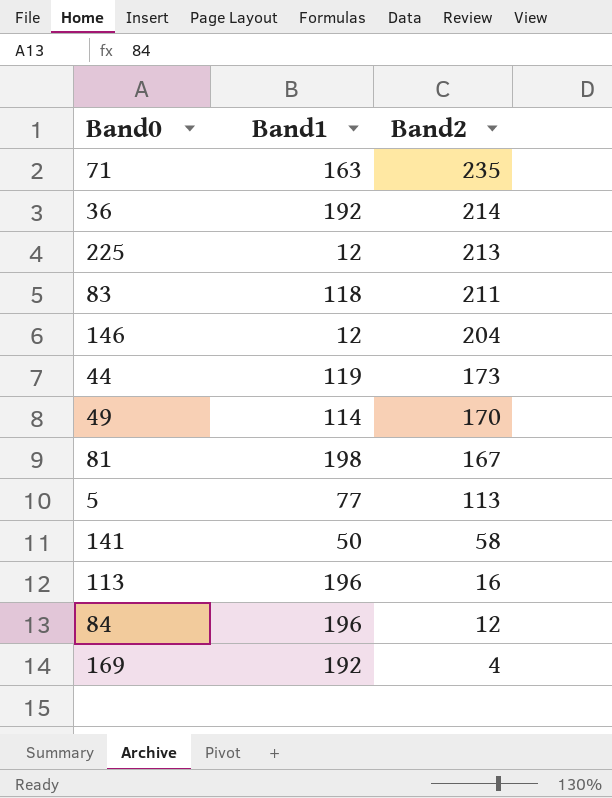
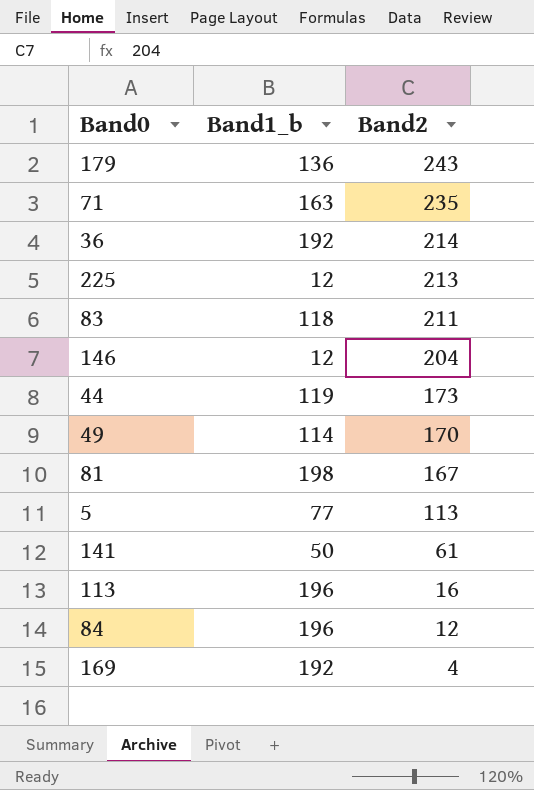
column name: Band1 -> Band1_b
row 179: none -> 136 | 243
141 | Band2: 58 -> 61

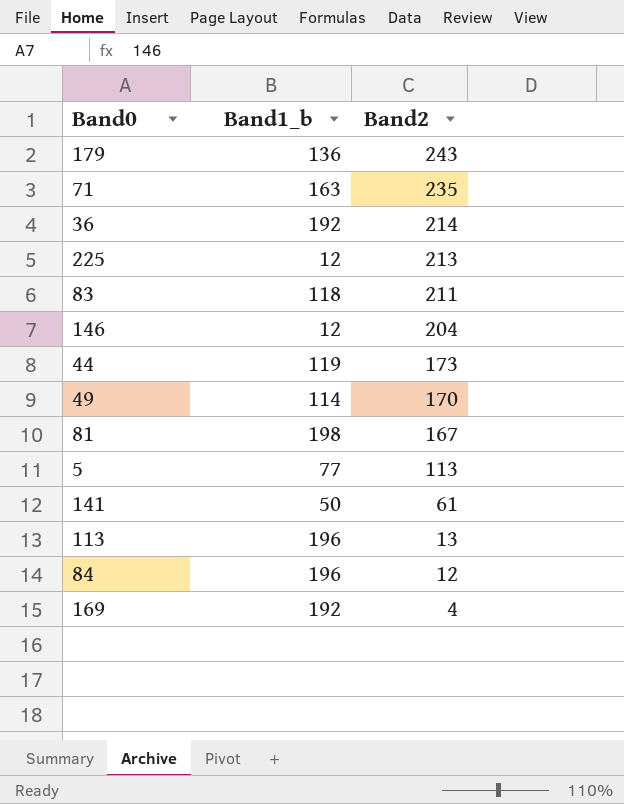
113 | Band2: 16 -> 13

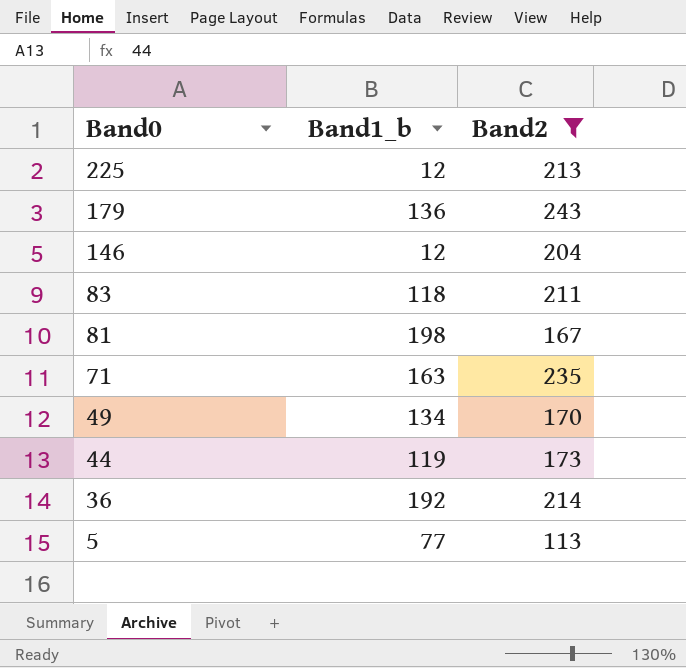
filter: none -> Band2 >= 113
row order: Band2 descending -> Band0 descending
49 | Band1_b: 114 -> 134

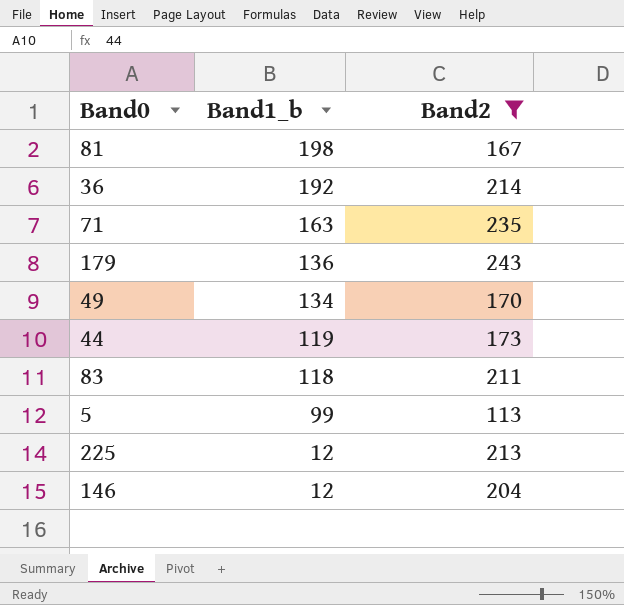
row order: Band0 descending -> Band1_b descending
5 | Band1_b: 77 -> 99

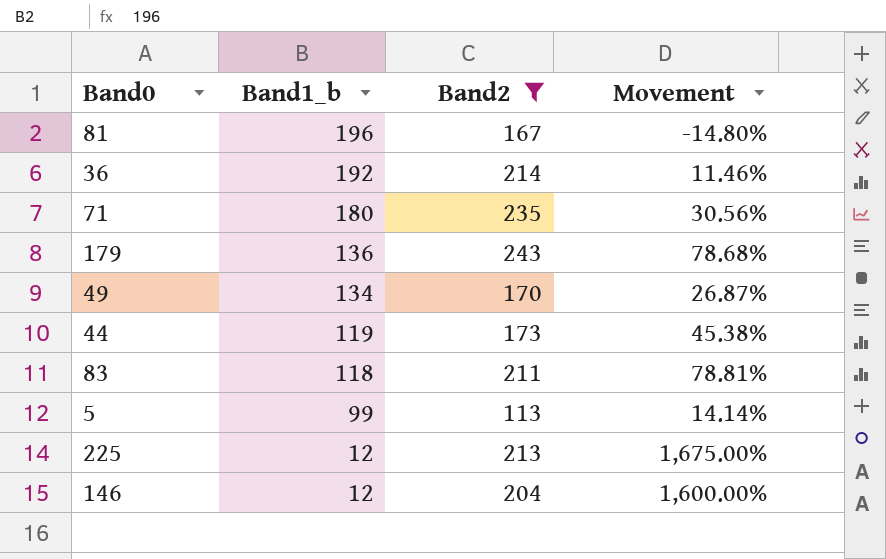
column Movement | formula: none -> ([Band2] - [Band1_b]) / [Band1_b]
81 | Band1_b: 198 -> 196
71 | Band1_b: 163 -> 180

